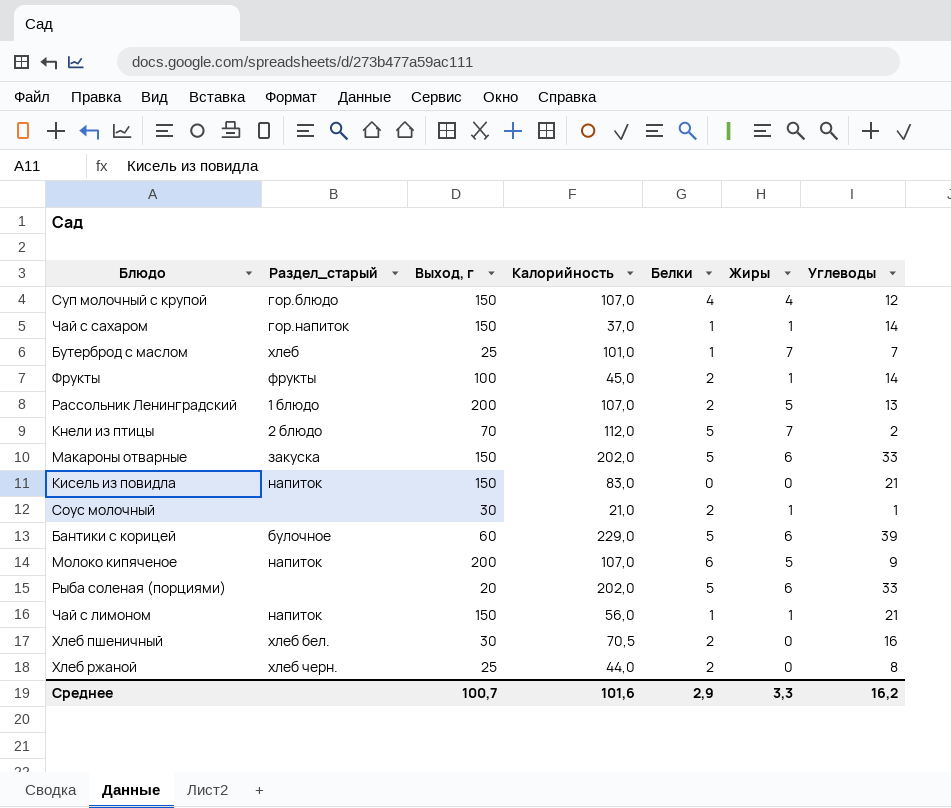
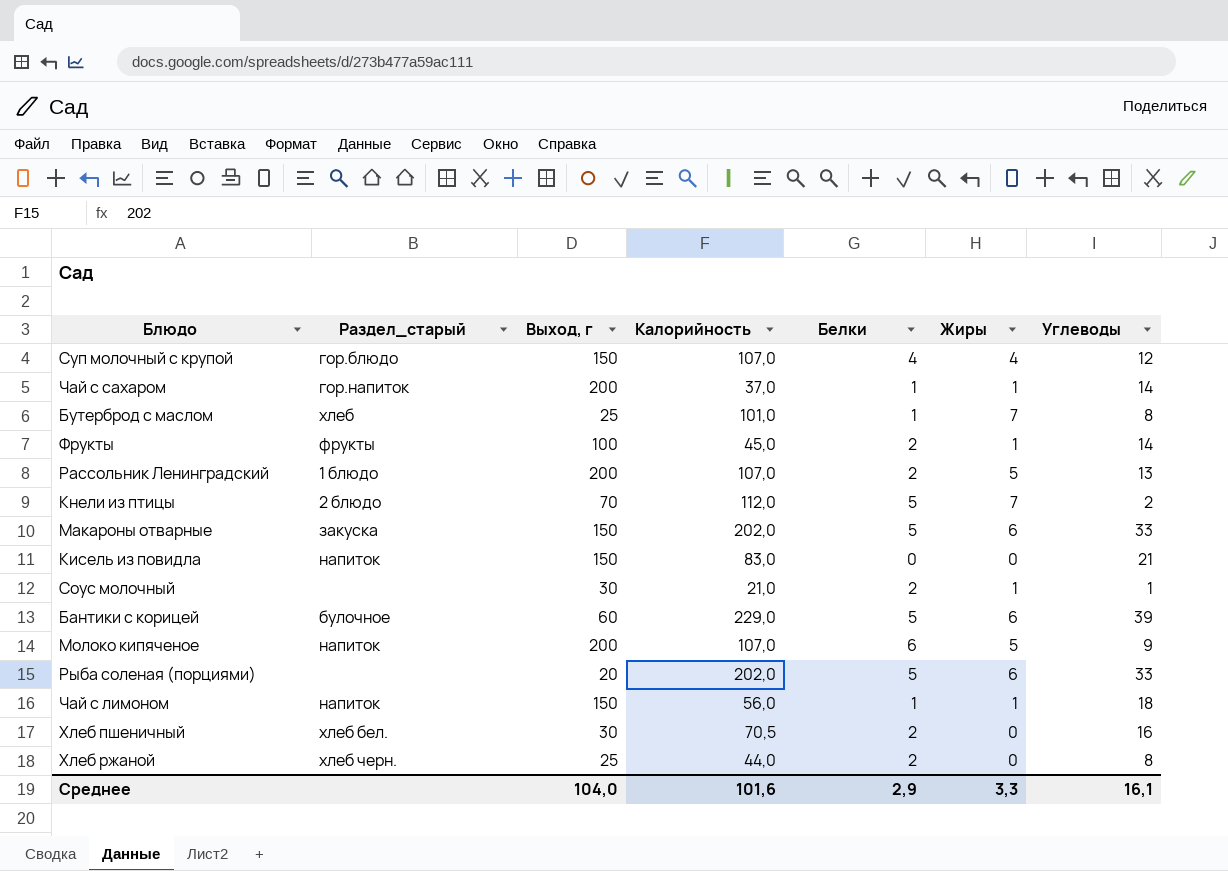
Чай с сахаром | Выход, г: 150 -> 200
Бутерброд с маслом | Углеводы: 7 -> 8
Чай с лимоном | Углеводы: 21 -> 18
Среднее | Выход, г: 100,7 -> 104,0
Среднее | Углеводы: 16,2 -> 16,1

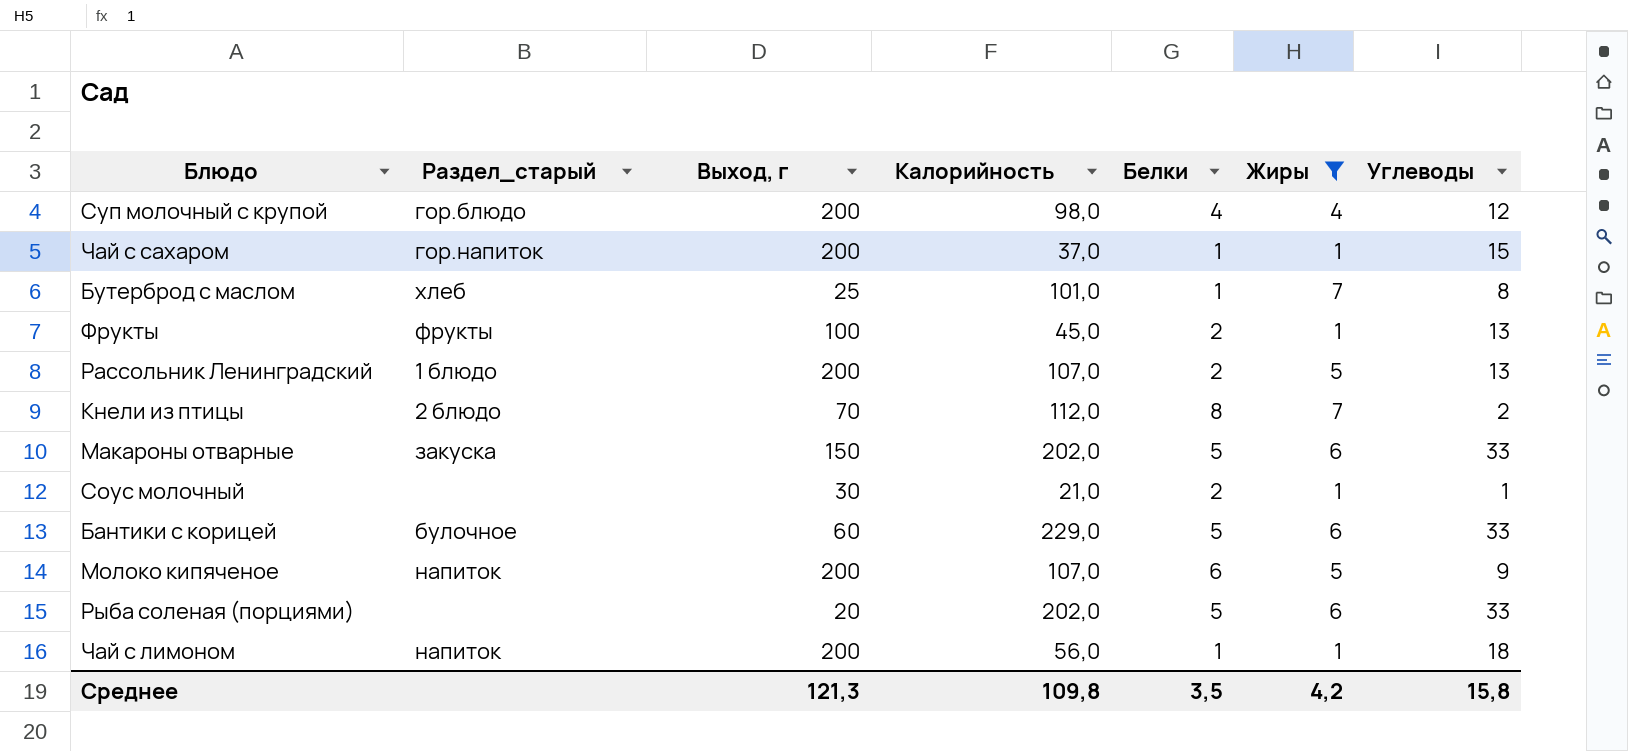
filter: none -> Жиры != 0
Суп молочный с крупой | Выход, г: 150 -> 200
Суп молочный с крупой | Калорийность: 107,0 -> 98,0
Чай с сахаром | Углеводы: 14 -> 15
Фрукты | Углеводы: 14 -> 13
Кнели из птицы | Белки: 5 -> 8
Бантики с корицей | Углеводы: 39 -> 33
Чай с лимоном | Выход, г: 150 -> 200
Среднее | Выход, г: 104,0 -> 121,3
Среднее | Калорийность: 101,6 -> 109,8
Среднее | Белки: 2,9 -> 3,5
Среднее | Жиры: 3,3 -> 4,2
Среднее | Углеводы: 16,1 -> 15,8

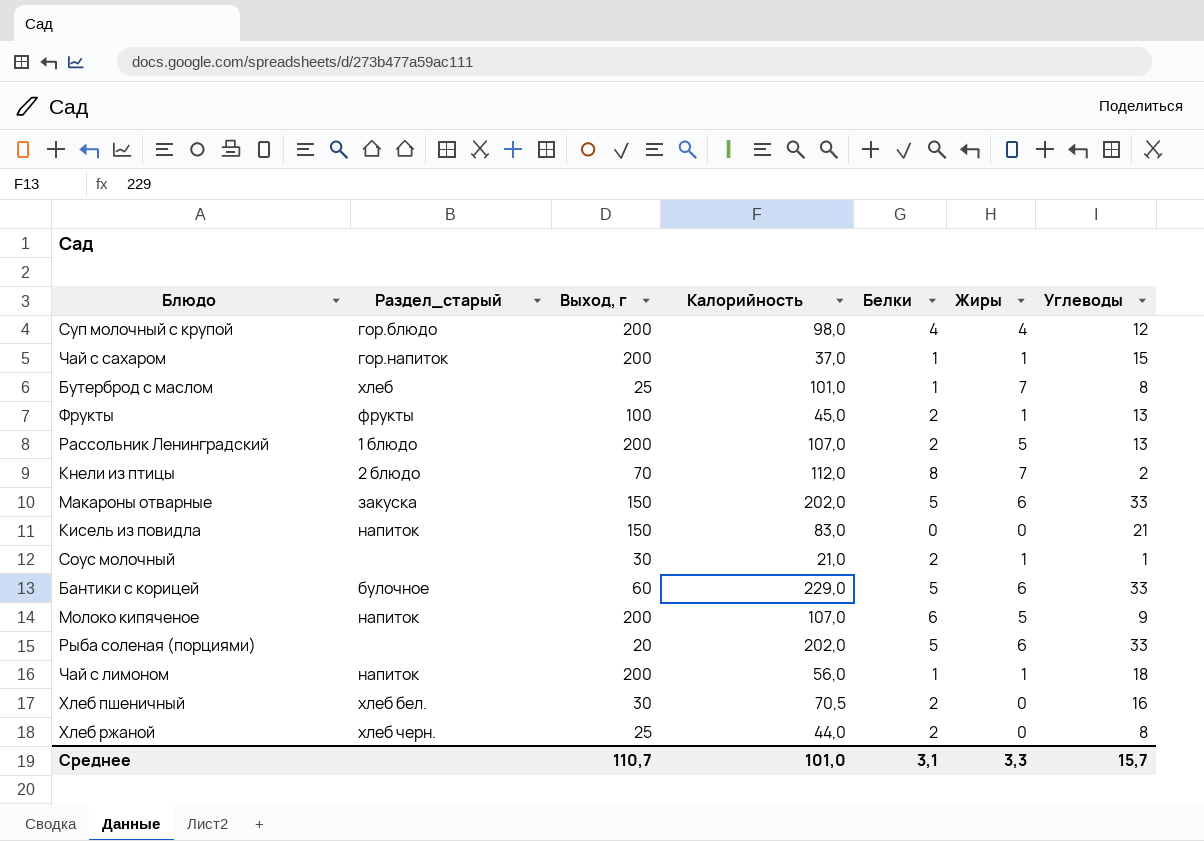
filter: Жиры != 0 -> none
Среднее | Выход, г: 121,3 -> 110,7
Среднее | Калорийность: 109,8 -> 101,0
Среднее | Белки: 3,5 -> 3,1
Среднее | Жиры: 4,2 -> 3,3
Среднее | Углеводы: 15,8 -> 15,7

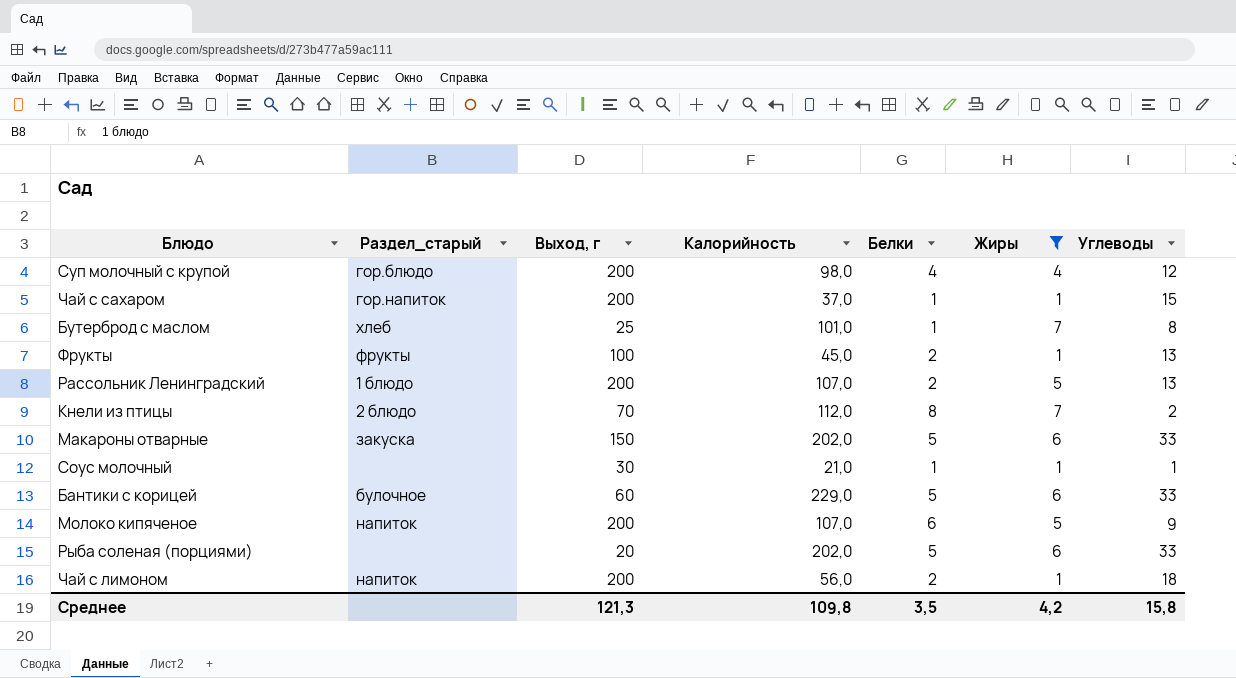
filter: none -> Жиры != 0
Соус молочный | Белки: 2 -> 1
Чай с лимоном | Белки: 1 -> 2
Среднее | Выход, г: 110,7 -> 121,3
Среднее | Калорийность: 101,0 -> 109,8
Среднее | Белки: 3,1 -> 3,5
Среднее | Жиры: 3,3 -> 4,2
Среднее | Углеводы: 15,7 -> 15,8

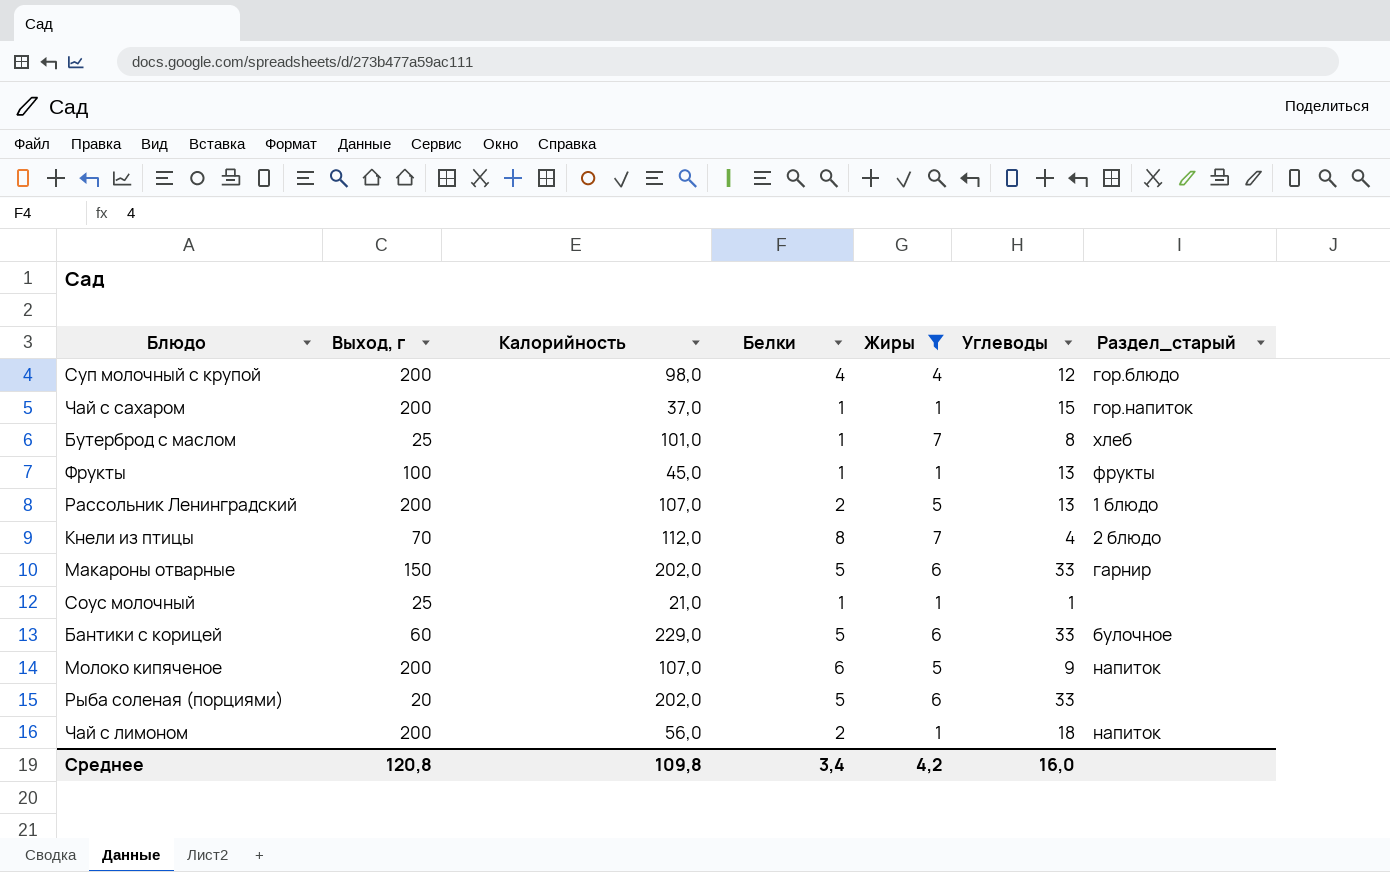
column Раздел_старый | position: 2 -> 7
Фрукты | Белки: 2 -> 1
Кнели из птицы | Углеводы: 2 -> 4
Макароны отварные | Раздел_старый: закуска -> гарнир
Соус молочный | Выход, г: 30 -> 25
Среднее | Выход, г: 121,3 -> 120,8
Среднее | Белки: 3,5 -> 3,4
Среднее | Углеводы: 15,8 -> 16,0

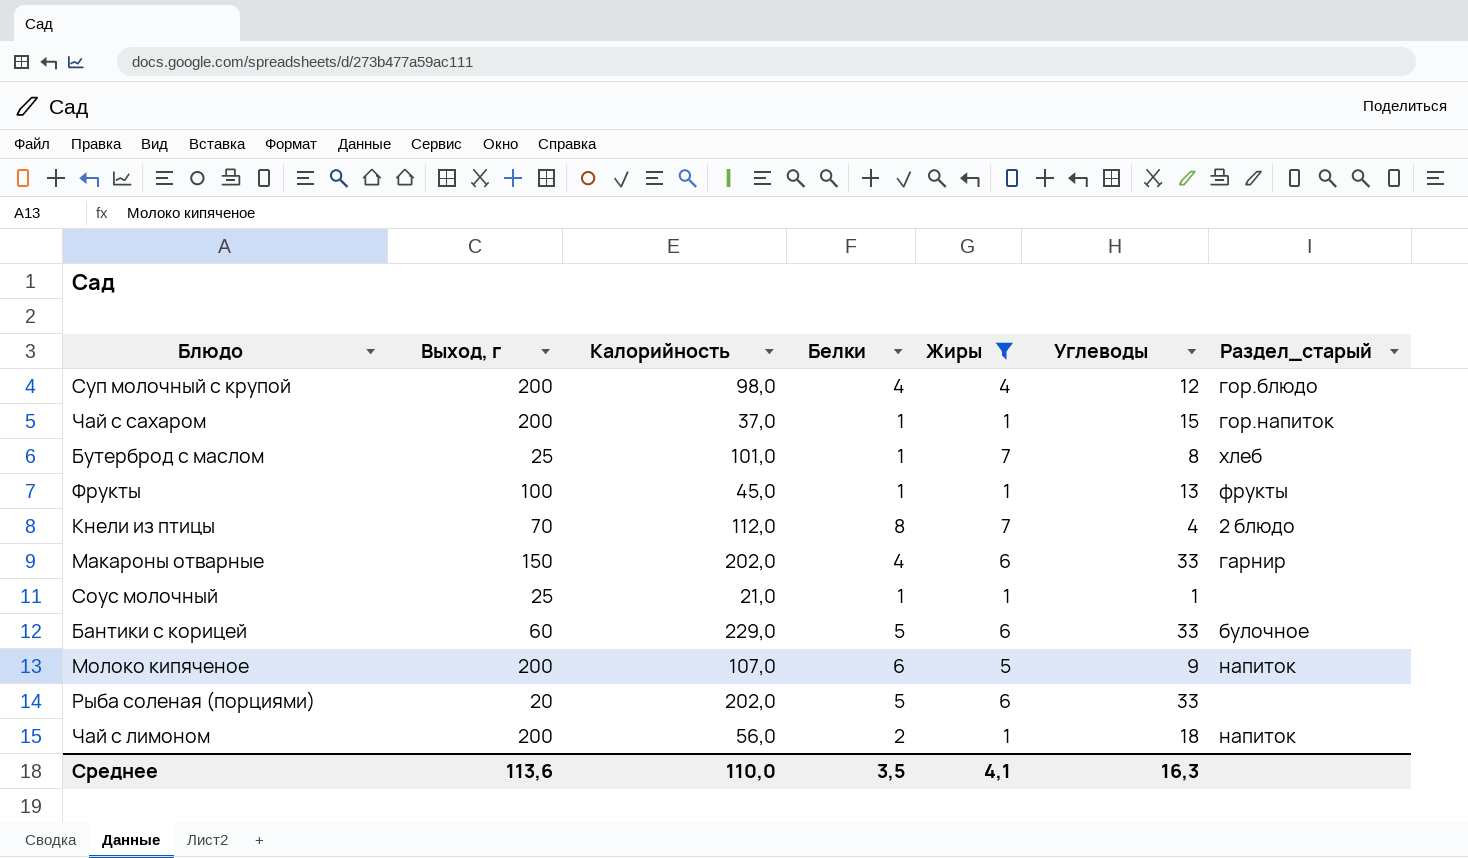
row Рассольник Ленинградский: 200 | 107,0 | 2 | 5 | 13 | 1 блюдо -> none
Макароны отварные | Белки: 5 -> 4
Среднее | Выход, г: 120,8 -> 113,6
Среднее | Калорийность: 109,8 -> 110,0
Среднее | Белки: 3,4 -> 3,5
Среднее | Жиры: 4,2 -> 4,1
Среднее | Углеводы: 16,0 -> 16,3

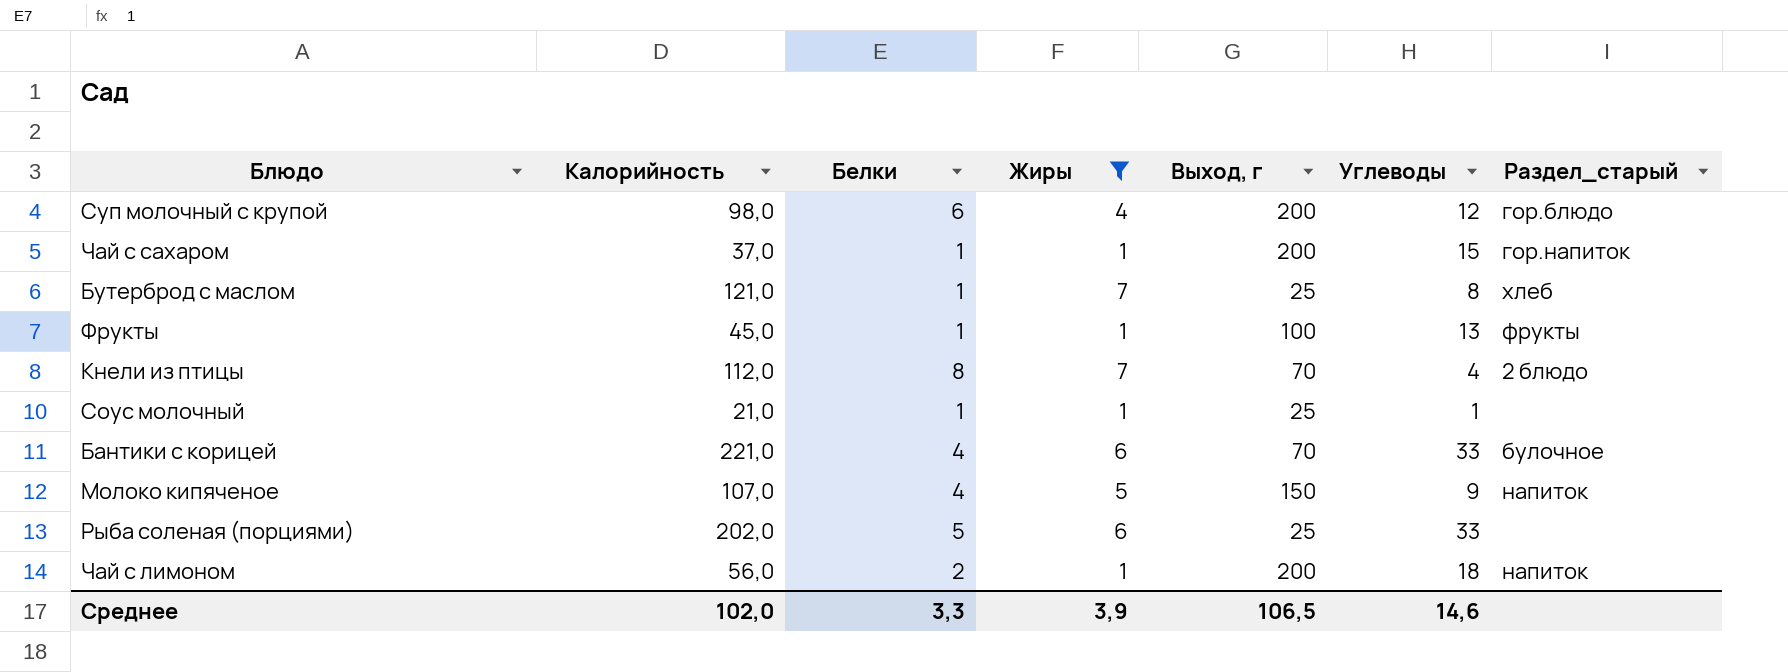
column Выход, г | position: 2 -> 5
row Макароны отварные: 150 | 202,0 | 4 | 6 | 33 | гарнир -> none
Суп молочный с крупой | Белки: 4 -> 6
Бутерброд с маслом | Калорийность: 101,0 -> 121,0
Бантики с корицей | Калорийность: 229,0 -> 221,0
Бантики с корицей | Белки: 5 -> 4
Бантики с корицей | Выход, г: 60 -> 70
Молоко кипяченое | Белки: 6 -> 4
Молоко кипяченое | Выход, г: 200 -> 150
Рыба соленая (порциями) | Выход, г: 20 -> 25
Среднее | Калорийность: 110,0 -> 102,0
Среднее | Белки: 3,5 -> 3,3
Среднее | Жиры: 4,1 -> 3,9
Среднее | Выход, г: 113,6 -> 106,5
Среднее | Углеводы: 16,3 -> 14,6

